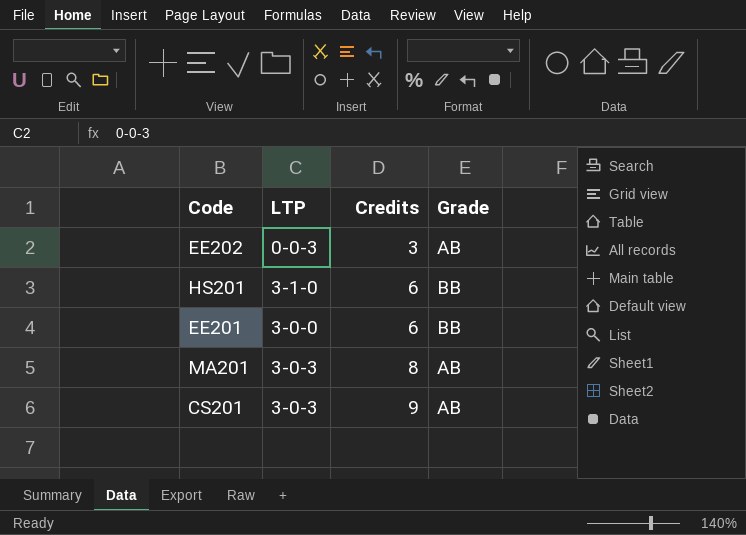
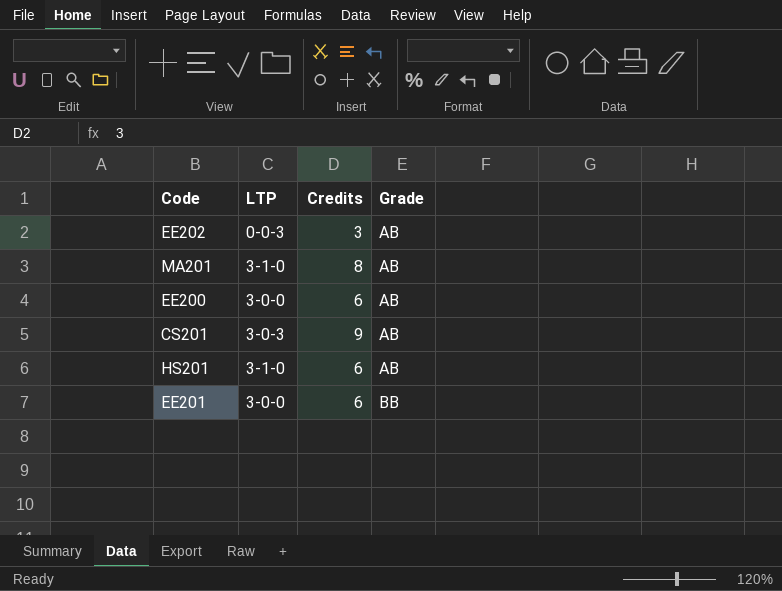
row order: Credits ascending -> Grade ascending
MA201 | LTP: 3-0-3 -> 3-1-0
row EE200: none -> 3-0-0 | 6 | AB
HS201 | Grade: BB -> AB

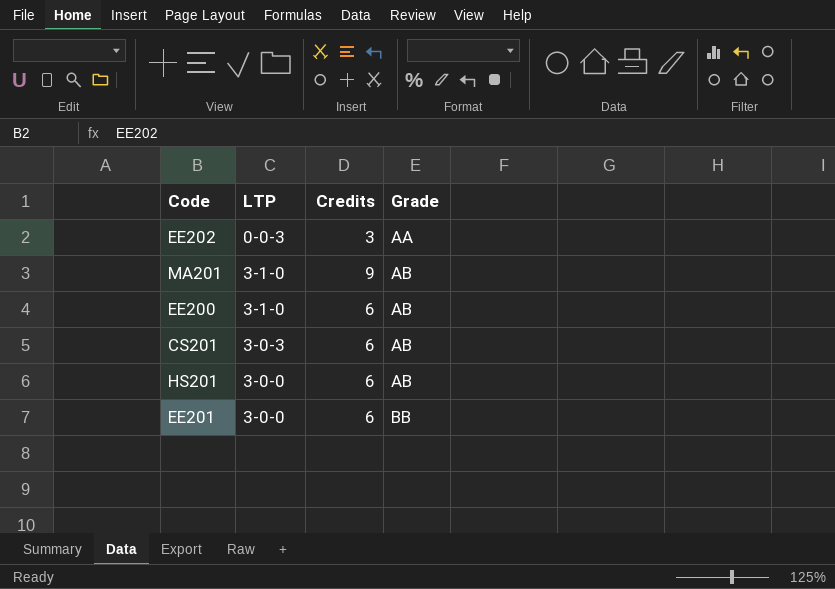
EE202 | Grade: AB -> AA
MA201 | Credits: 8 -> 9
EE200 | LTP: 3-0-0 -> 3-1-0
CS201 | Credits: 9 -> 6
HS201 | LTP: 3-1-0 -> 3-0-0

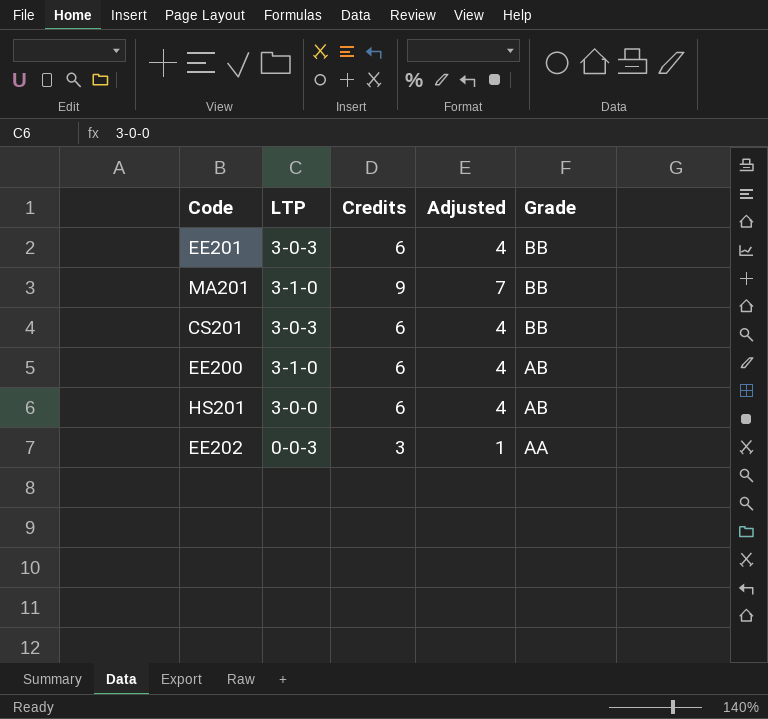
row order: Grade ascending -> Grade descending
column Adjusted | formula: none -> [Credits] - 2
EE201 | LTP: 3-0-0 -> 3-0-3
MA201 | Grade: AB -> BB
CS201 | Grade: AB -> BB

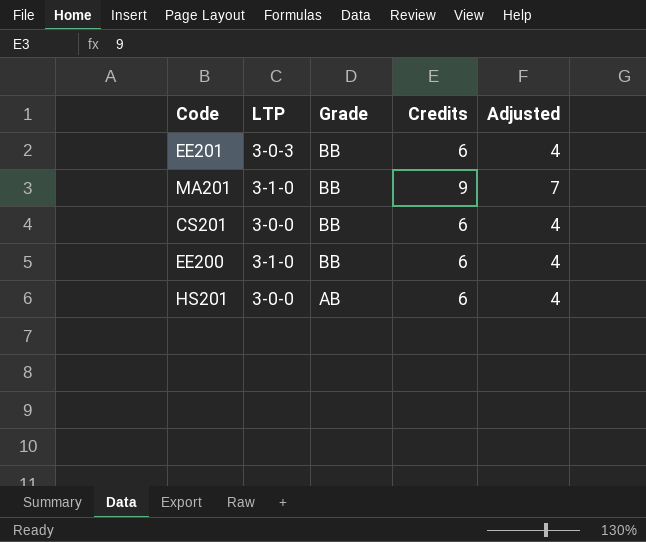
column Grade | position: 5 -> 3
row EE202: 0-0-3 | 3 | 1 | AA -> none
CS201 | LTP: 3-0-3 -> 3-0-0
EE200 | Grade: AB -> BB

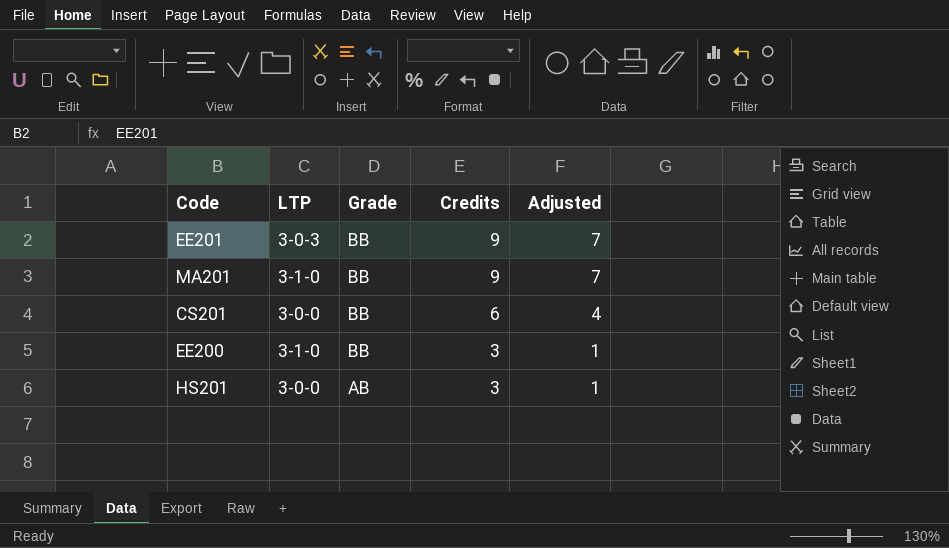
EE201 | Credits: 6 -> 9
EE201 | Adjusted: 4 -> 7
EE200 | Credits: 6 -> 3
EE200 | Adjusted: 4 -> 1
HS201 | Credits: 6 -> 3
HS201 | Adjusted: 4 -> 1

